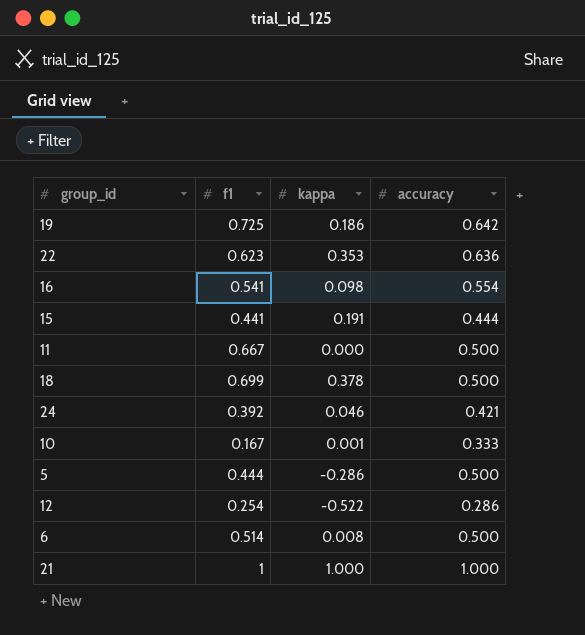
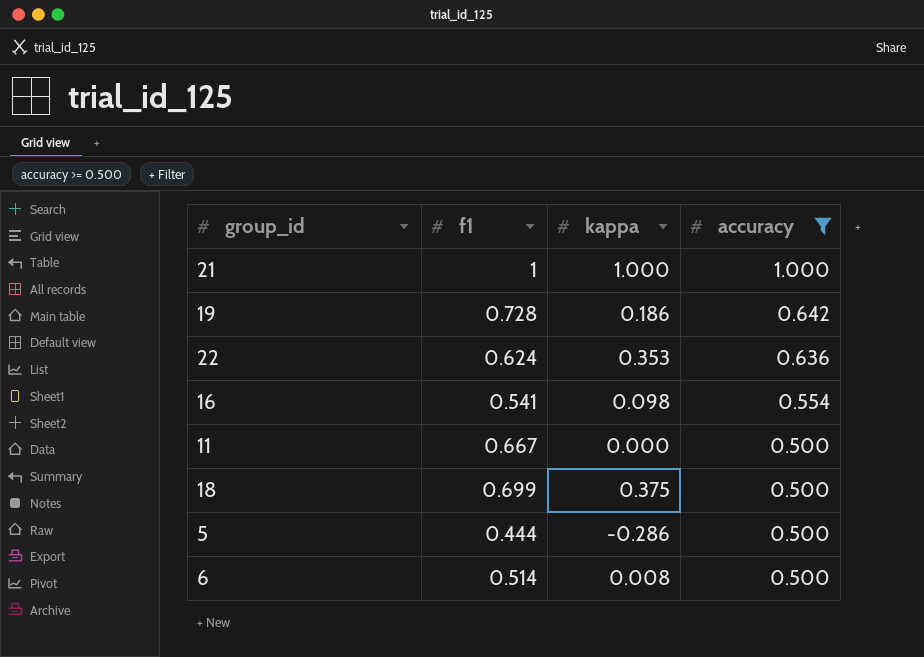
filter: none -> accuracy >= 0.500
row order: none -> accuracy descending
19 | f1: 0.725 -> 0.728
22 | f1: 0.623 -> 0.624
18 | kappa: 0.378 -> 0.375

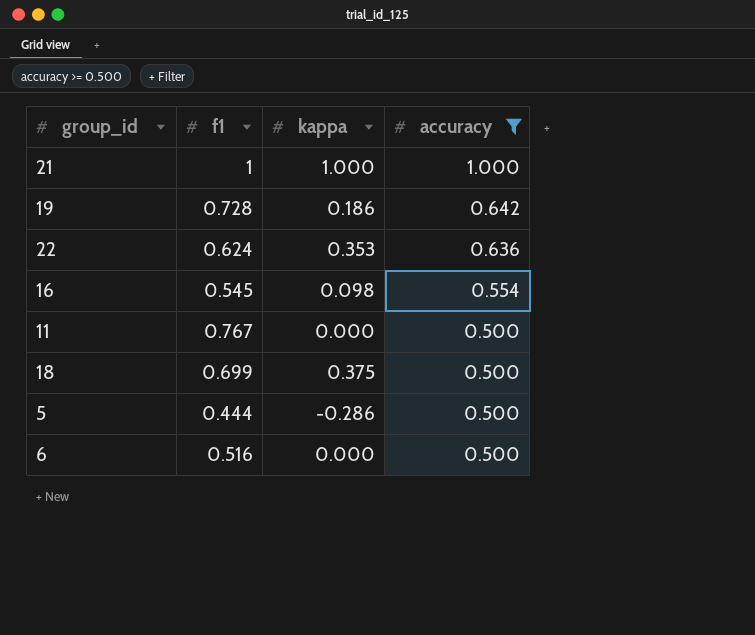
16 | f1: 0.541 -> 0.545
11 | f1: 0.667 -> 0.767
6 | f1: 0.514 -> 0.516
6 | kappa: 0.008 -> 0.000

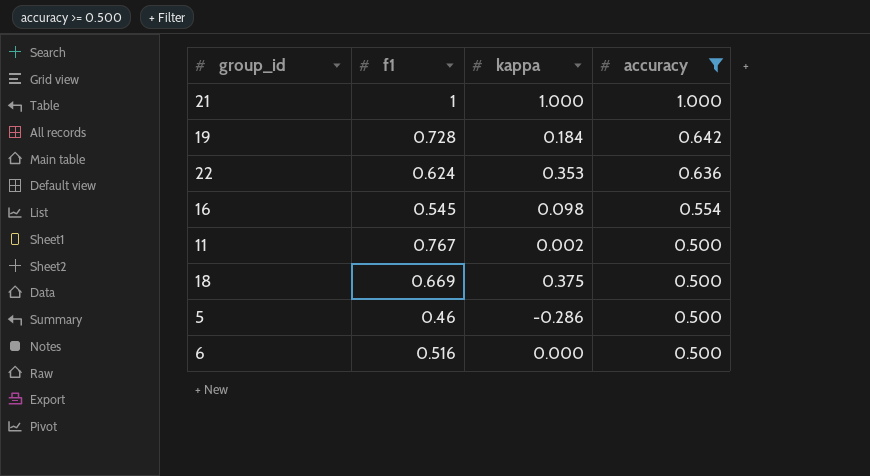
19 | kappa: 0.186 -> 0.184
11 | kappa: 0.000 -> 0.002
18 | f1: 0.699 -> 0.669
5 | f1: 0.444 -> 0.46

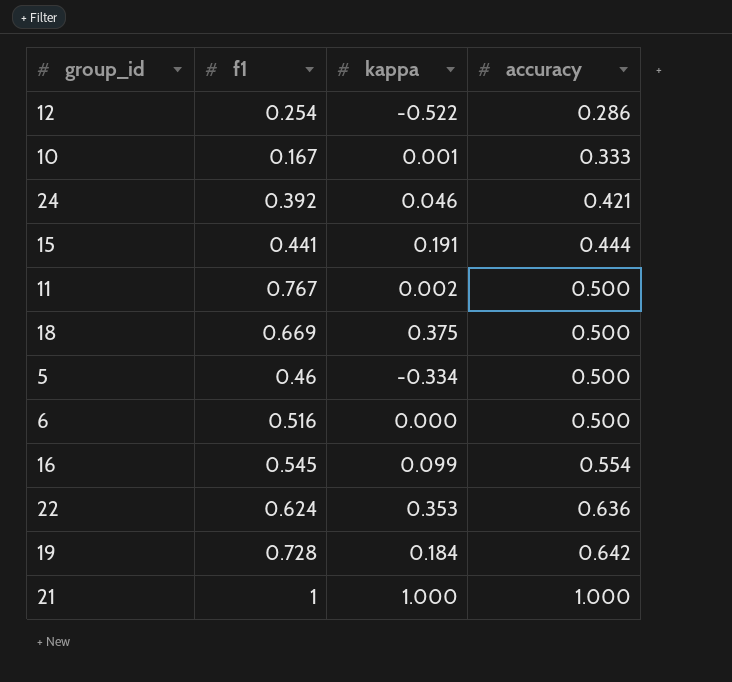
filter: accuracy >= 0.500 -> none
row order: accuracy descending -> accuracy ascending
5 | kappa: -0.286 -> -0.334
16 | kappa: 0.098 -> 0.099

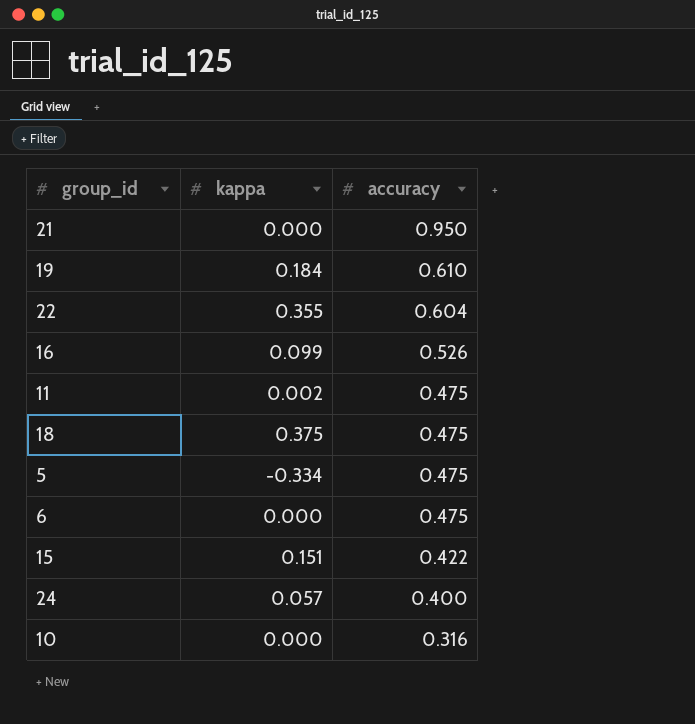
row order: accuracy ascending -> accuracy descending
column f1 | position: 2 -> none
row 12: 0.254 | -0.522 | 0.286 -> none
21 | kappa: 1.000 -> 0.000
21 | accuracy: 1.000 -> 0.950
19 | accuracy: 0.642 -> 0.610
22 | kappa: 0.353 -> 0.355
22 | accuracy: 0.636 -> 0.604
16 | accuracy: 0.554 -> 0.526
11 | accuracy: 0.500 -> 0.475
18 | accuracy: 0.500 -> 0.475
5 | accuracy: 0.500 -> 0.475
6 | accuracy: 0.500 -> 0.475
15 | kappa: 0.191 -> 0.151
15 | accuracy: 0.444 -> 0.422
24 | kappa: 0.046 -> 0.057
24 | accuracy: 0.421 -> 0.400
10 | kappa: 0.001 -> 0.000
10 | accuracy: 0.333 -> 0.316

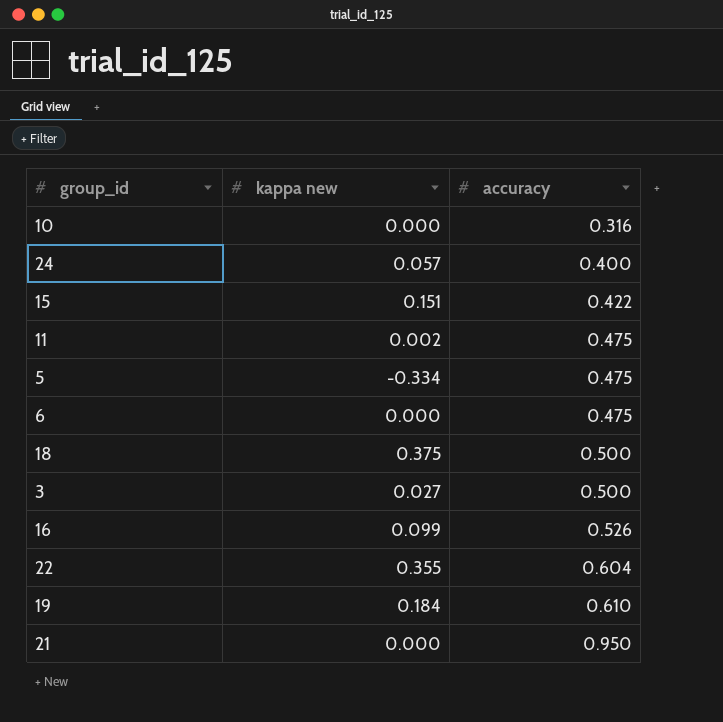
row order: accuracy descending -> accuracy ascending
column name: kappa -> kappa new
18 | accuracy: 0.475 -> 0.500
row 3: none -> 0.027 | 0.500

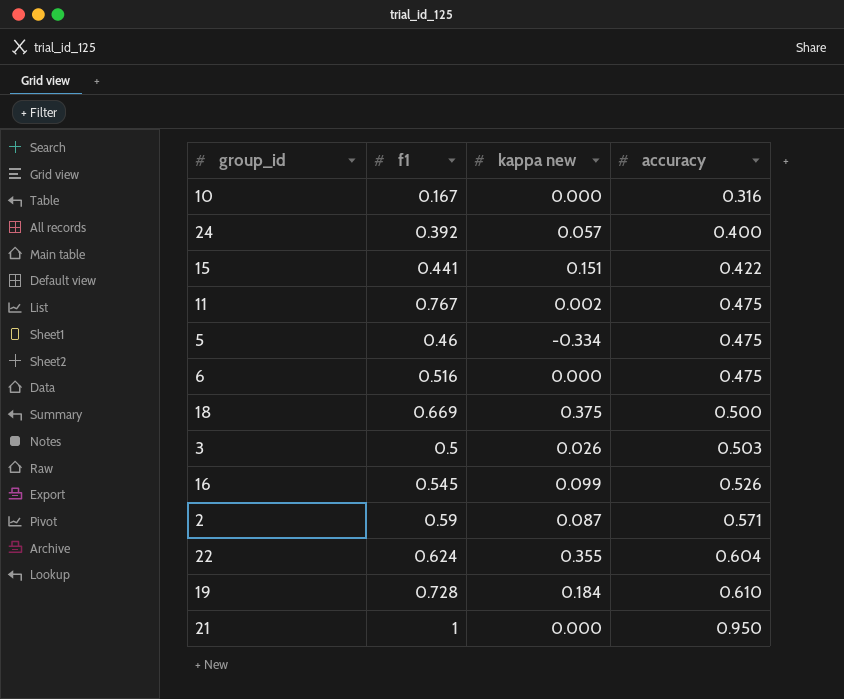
column f1 | position: none -> 2
3 | kappa new: 0.027 -> 0.026
3 | accuracy: 0.500 -> 0.503
row 2: none -> 0.59 | 0.087 | 0.571

